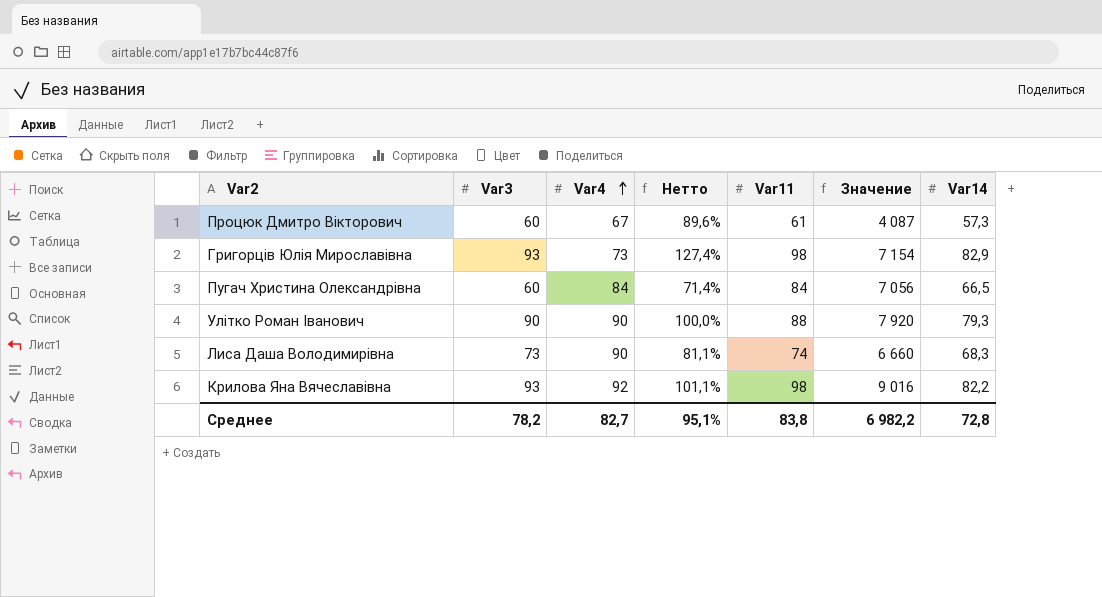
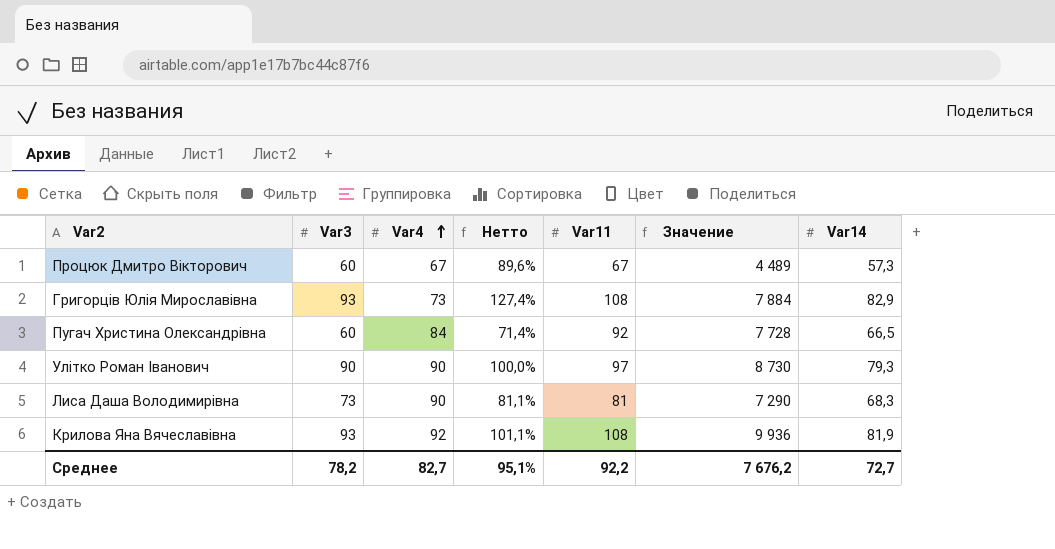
Процюк Дмитро Вікторович | Var11: 61 -> 67
Процюк Дмитро Вікторович | Значение: 4 087 -> 4 489
Григорців Юлія Мирославівна | Var11: 98 -> 108
Григорців Юлія Мирославівна | Значение: 7 154 -> 7 884
Пугач Христина Олександрівна | Var11: 84 -> 92
Пугач Христина Олександрівна | Значение: 7 056 -> 7 728
Улітко Роман Іванович | Var11: 88 -> 97
Улітко Роман Іванович | Значение: 7 920 -> 8 730
Лиса Даша Володимирівна | Var11: 74 -> 81
Лиса Даша Володимирівна | Значение: 6 660 -> 7 290
Крилова Яна Вячеславівна | Var11: 98 -> 108
Крилова Яна Вячеславівна | Значение: 9 016 -> 9 936
Крилова Яна Вячеславівна | Var14: 82,2 -> 81,9
Среднее | Var11: 83,8 -> 92,2
Среднее | Значение: 6 982,2 -> 7 676,2
Среднее | Var14: 72,8 -> 72,7

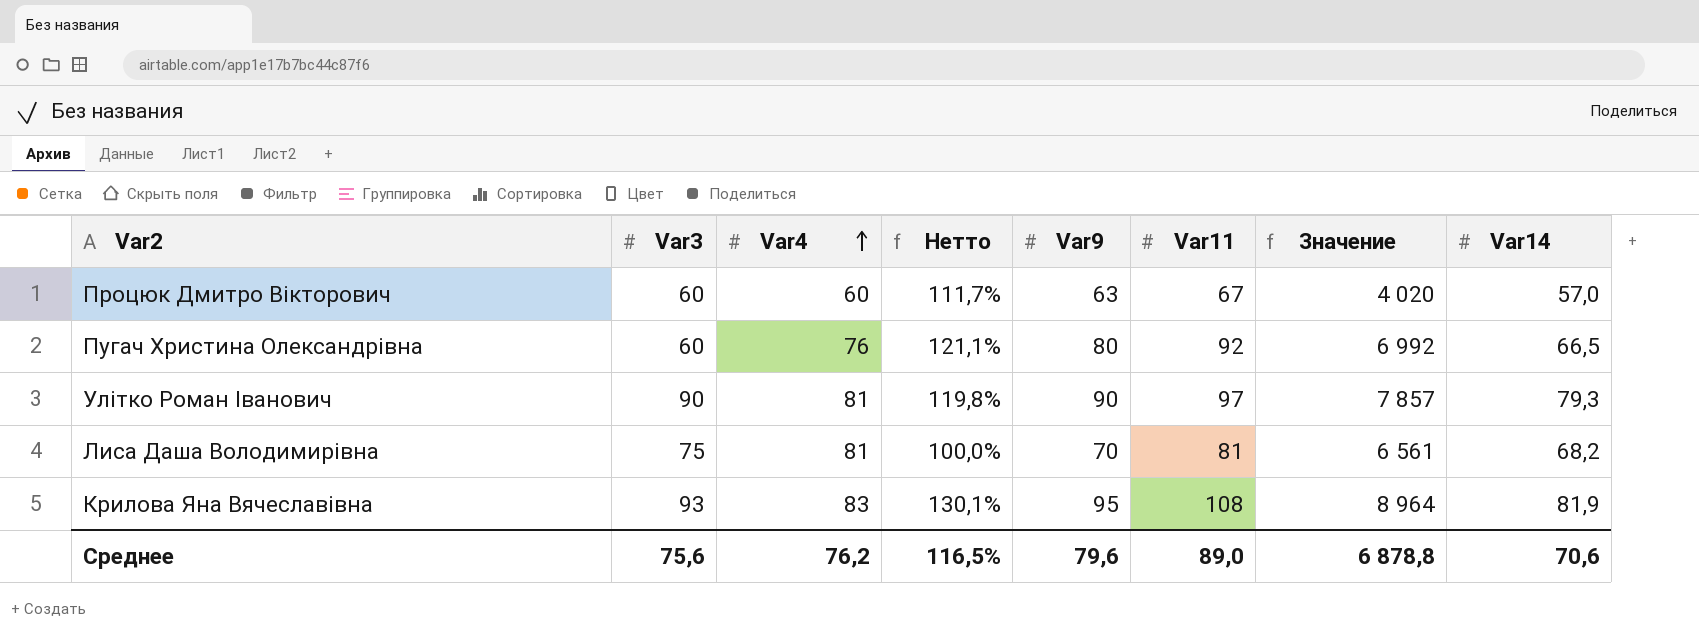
column Нетто | formula: [Var3] / [Var4] -> [Var11] / [Var4]
column Var9 | position: none -> 5
row Григорців Юлія Мирославівна: 93 | 73 | 127,4% | 108 | 7 884 | 82,9 -> none
Процюк Дмитро Вікторович | Var4: 67 -> 60
Процюк Дмитро Вікторович | Значение: 4 489 -> 4 020
Процюк Дмитро Вікторович | Var14: 57,3 -> 57,0
Пугач Христина Олександрівна | Var4: 84 -> 76
Пугач Христина Олександрівна | Значение: 7 728 -> 6 992
Улітко Роман Іванович | Var4: 90 -> 81
Улітко Роман Іванович | Значение: 8 730 -> 7 857
Лиса Даша Володимирівна | Var3: 73 -> 75
Лиса Даша Володимирівна | Var4: 90 -> 81
Лиса Даша Володимирівна | Значение: 7 290 -> 6 561
Лиса Даша Володимирівна | Var14: 68,3 -> 68,2
Крилова Яна Вячеславівна | Var4: 92 -> 83
Крилова Яна Вячеславівна | Значение: 9 936 -> 8 964
Среднее | Var3: 78,2 -> 75,6
Среднее | Var4: 82,7 -> 76,2
Среднее | Нетто: 95,1% -> 116,5%
Среднее | Var11: 92,2 -> 89,0
Среднее | Значение: 7 676,2 -> 6 878,8
Среднее | Var14: 72,7 -> 70,6

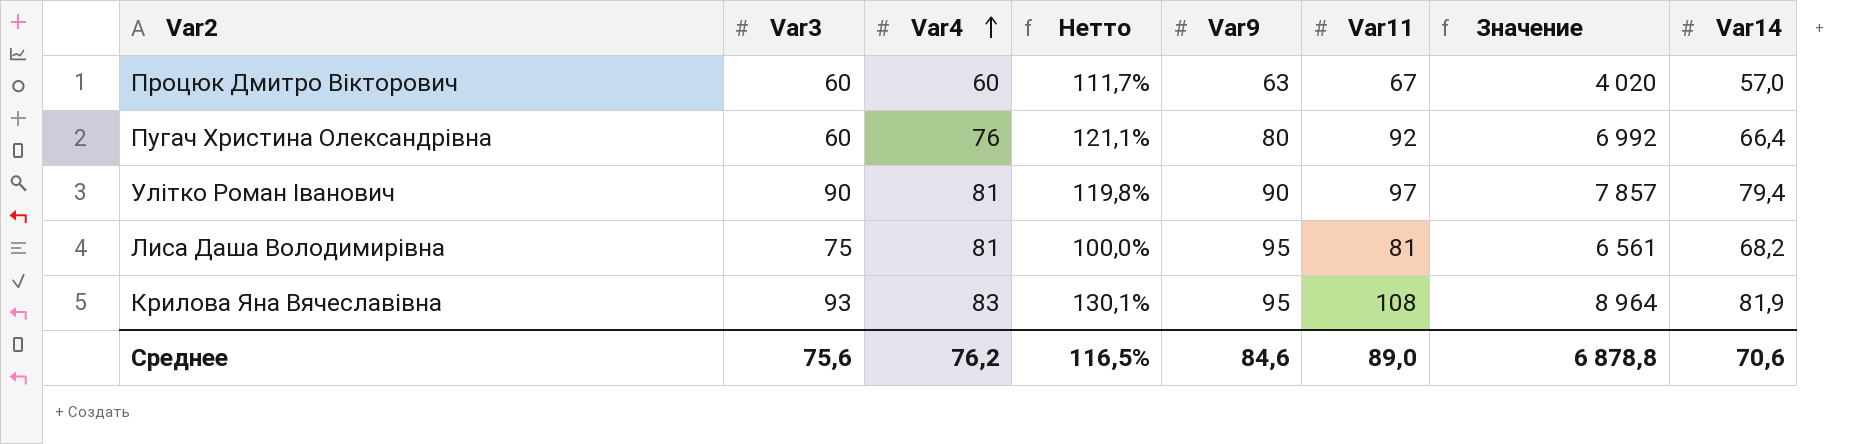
Пугач Христина Олександрівна | Var14: 66,5 -> 66,4
Улітко Роман Іванович | Var14: 79,3 -> 79,4
Лиса Даша Володимирівна | Var9: 70 -> 95
Среднее | Var9: 79,6 -> 84,6

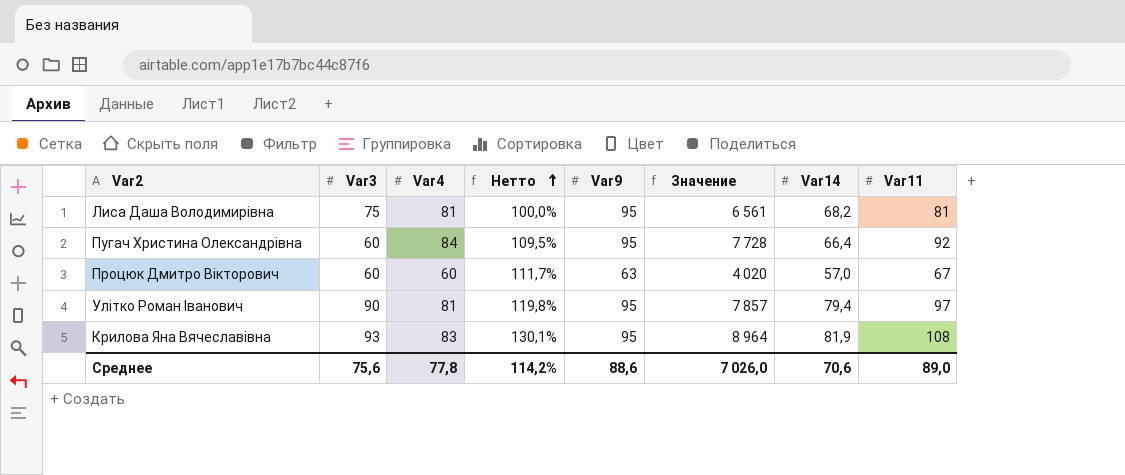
row order: Var4 ascending -> Нетто ascending
column Var11 | position: 6 -> 8
Пугач Христина Олександрівна | Var4: 76 -> 84
Пугач Христина Олександрівна | Нетто: 121,1% -> 109,5%
Пугач Христина Олександрівна | Var9: 80 -> 95
Пугач Христина Олександрівна | Значение: 6 992 -> 7 728
Улітко Роман Іванович | Var9: 90 -> 95
Среднее | Var4: 76,2 -> 77,8
Среднее | Нетто: 116,5% -> 114,2%
Среднее | Var9: 84,6 -> 88,6
Среднее | Значение: 6 878,8 -> 7 026,0

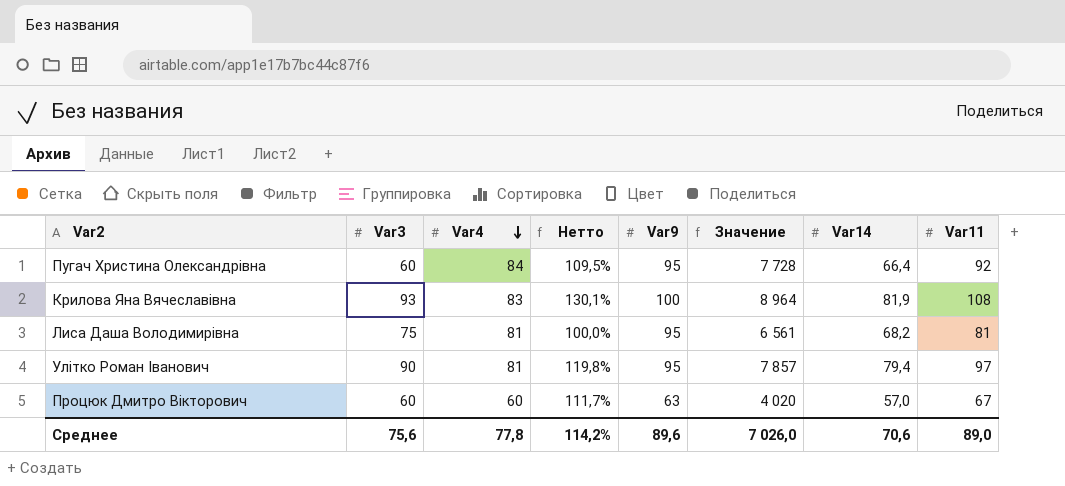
row order: Нетто ascending -> Var4 descending
Крилова Яна Вячеславівна | Var9: 95 -> 100
Среднее | Var9: 88,6 -> 89,6

